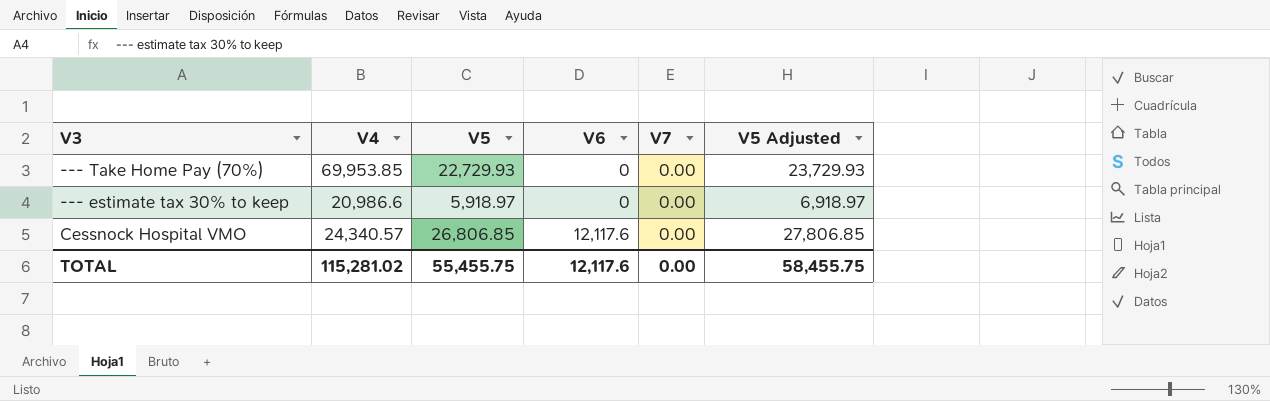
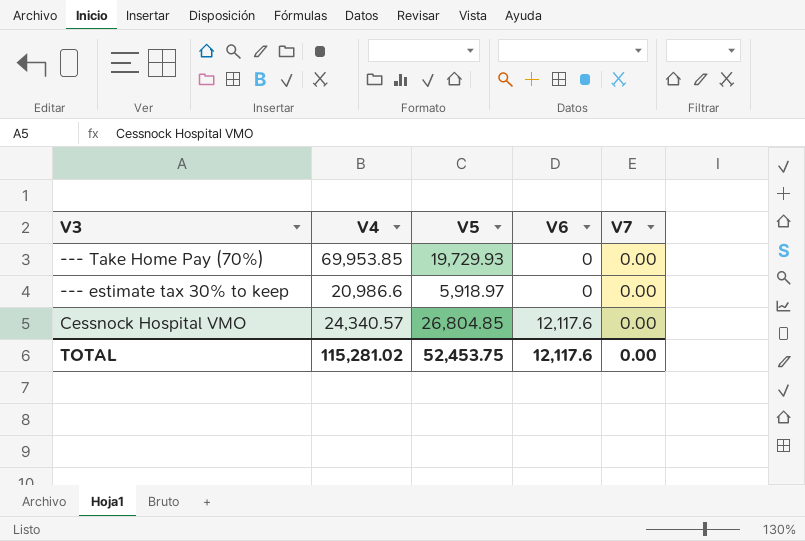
column V5 Adjusted | formula: [V5] + 1000 -> none
--- Take Home Pay (70%) | V5: 22,729.93 -> 19,729.93
Cessnock Hospital VMO | V5: 26,806.85 -> 26,804.85
TOTAL | V5: 55,455.75 -> 52,453.75

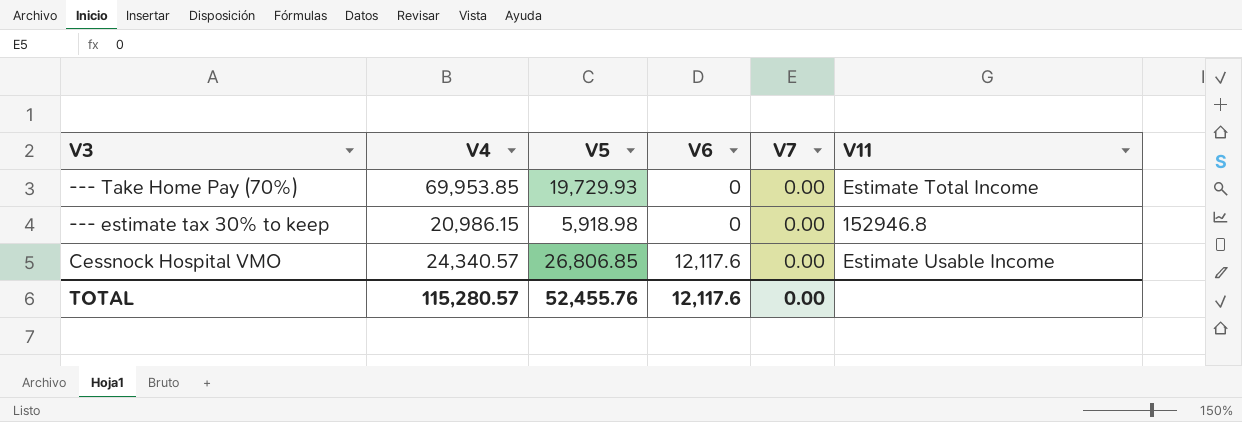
column V11 | position: none -> 6
--- estimate tax 30% to keep | V4: 20,986.6 -> 20,986.15
--- estimate tax 30% to keep | V5: 5,918.97 -> 5,918.98
Cessnock Hospital VMO | V5: 26,804.85 -> 26,806.85
TOTAL | V4: 115,281.02 -> 115,280.57
TOTAL | V5: 52,453.75 -> 52,455.76

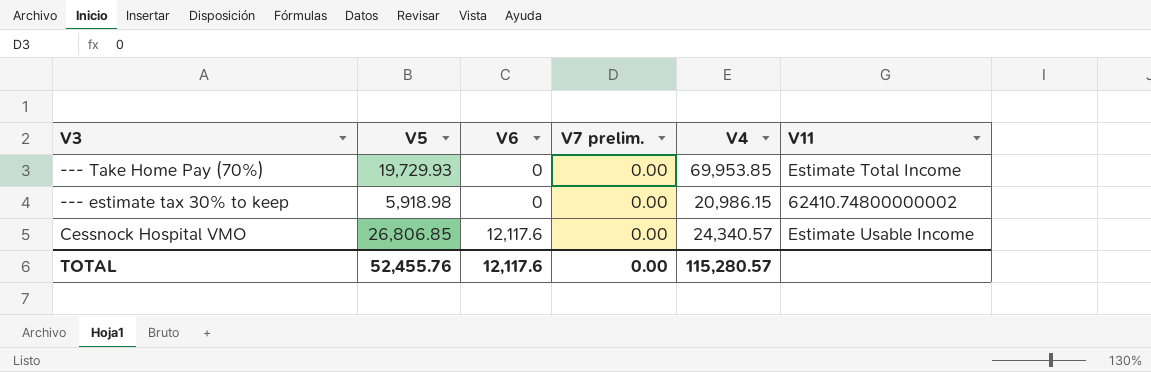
column name: V7 -> V7 prelim.
column V4 | position: 2 -> 5
--- estimate tax 30% to keep | V11: 152946.8 -> 62410.74800000002

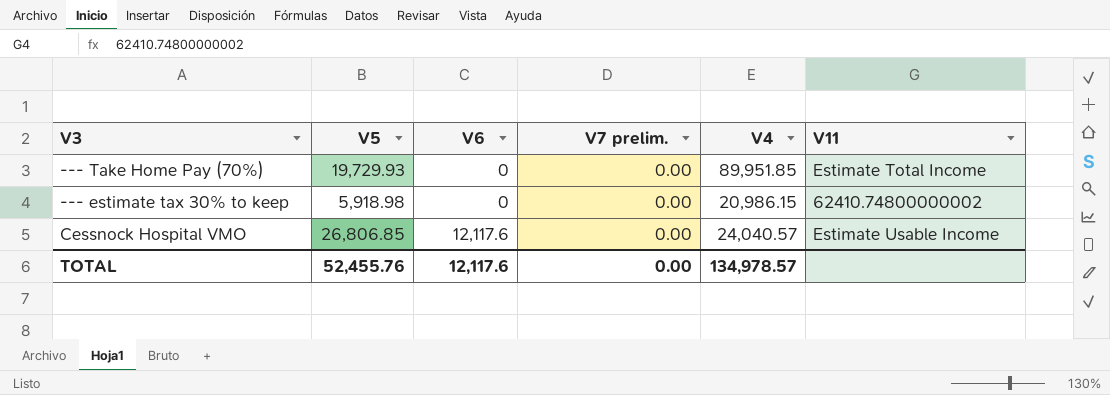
--- Take Home Pay (70%) | V4: 69,953.85 -> 89,951.85
Cessnock Hospital VMO | V4: 24,340.57 -> 24,040.57
TOTAL | V4: 115,280.57 -> 134,978.57

